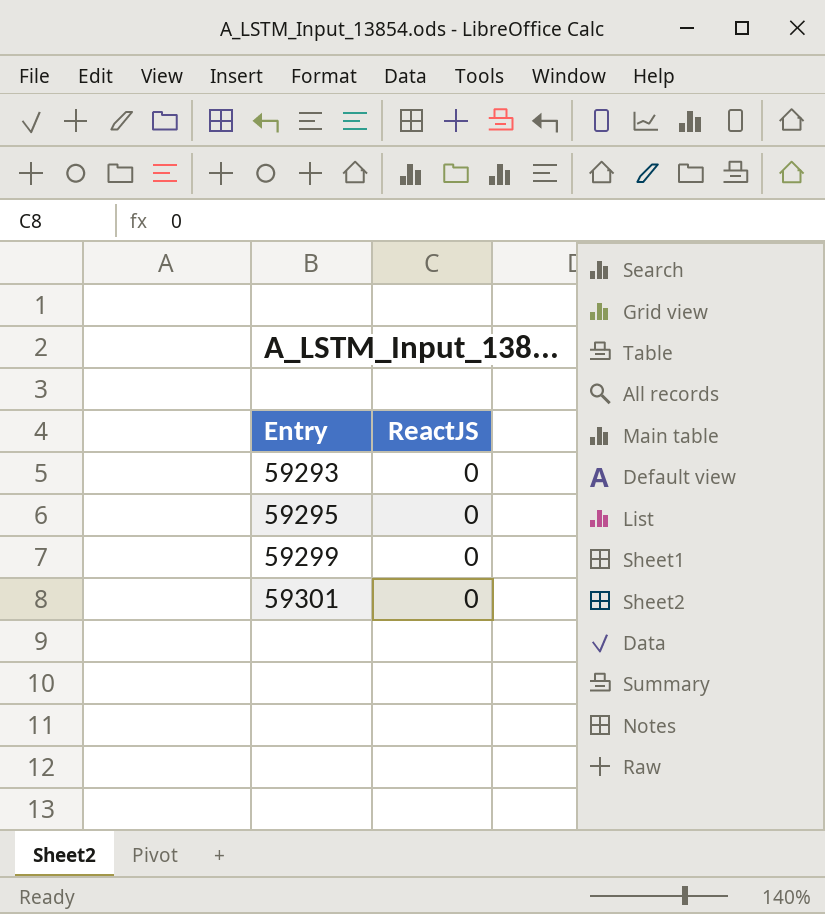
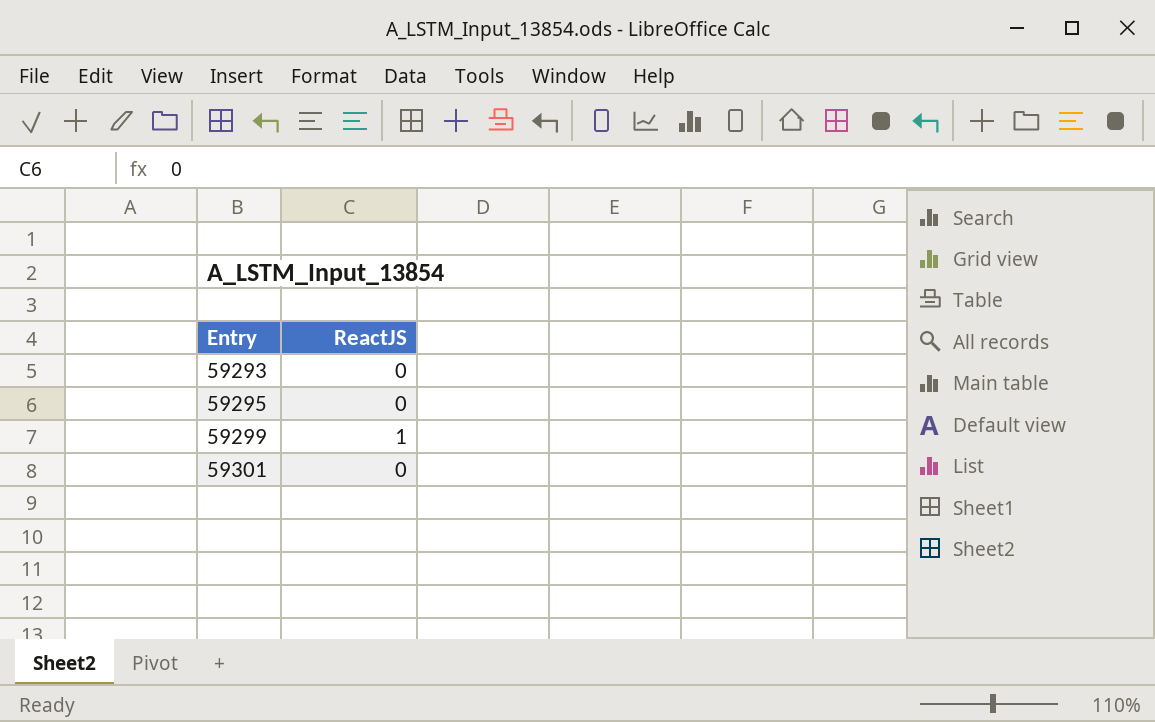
59299 | ReactJS: 0 -> 1

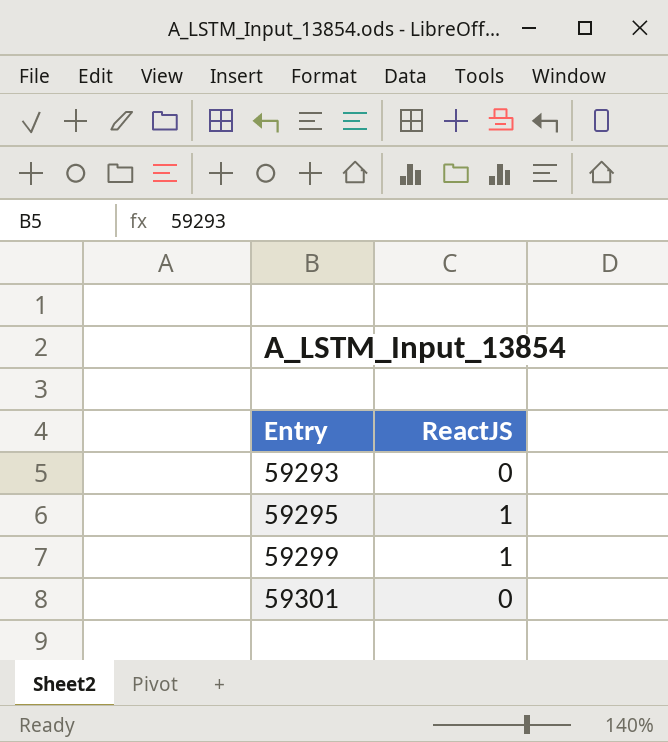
59295 | ReactJS: 0 -> 1

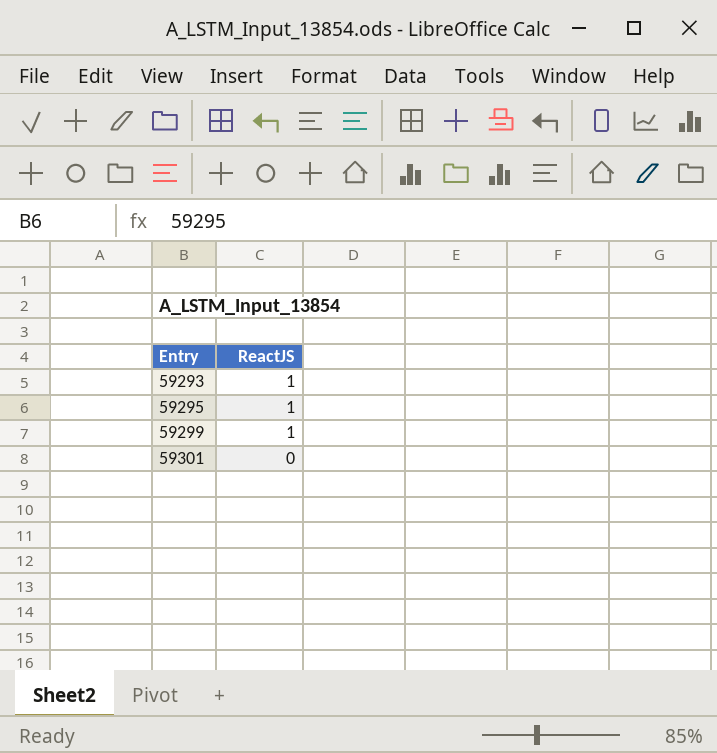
59293 | ReactJS: 0 -> 1

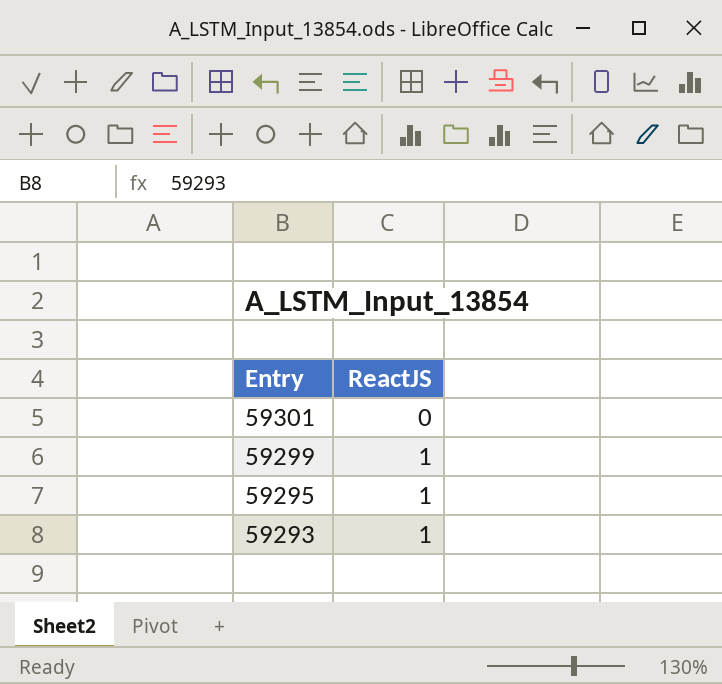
row order: Entry ascending -> Entry descending

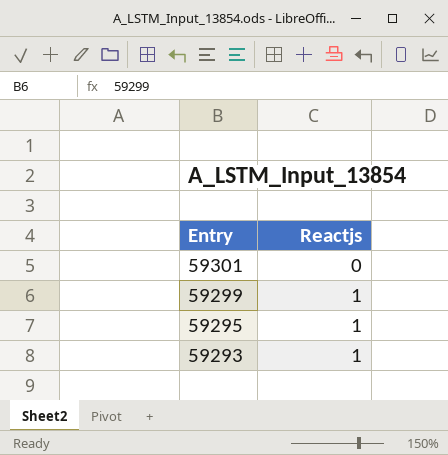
column name: ReactJS -> Reactjs

